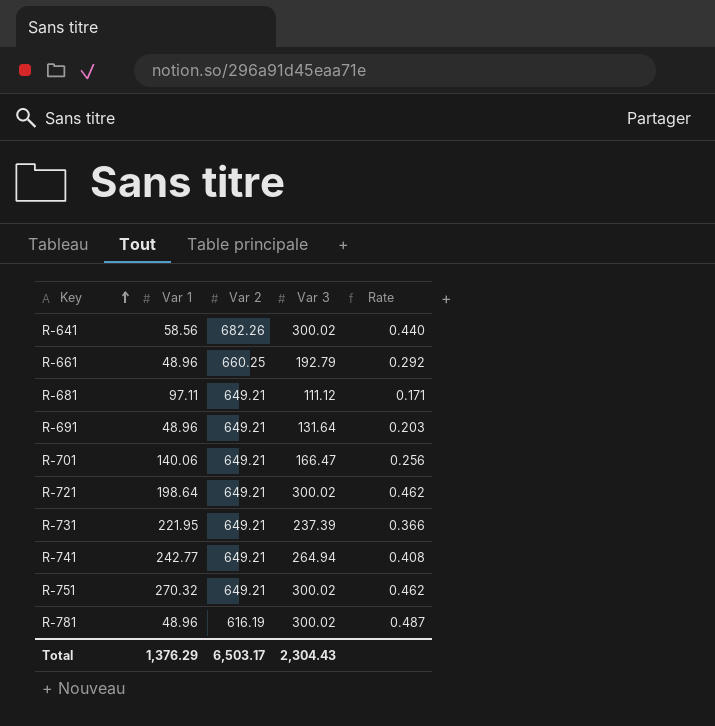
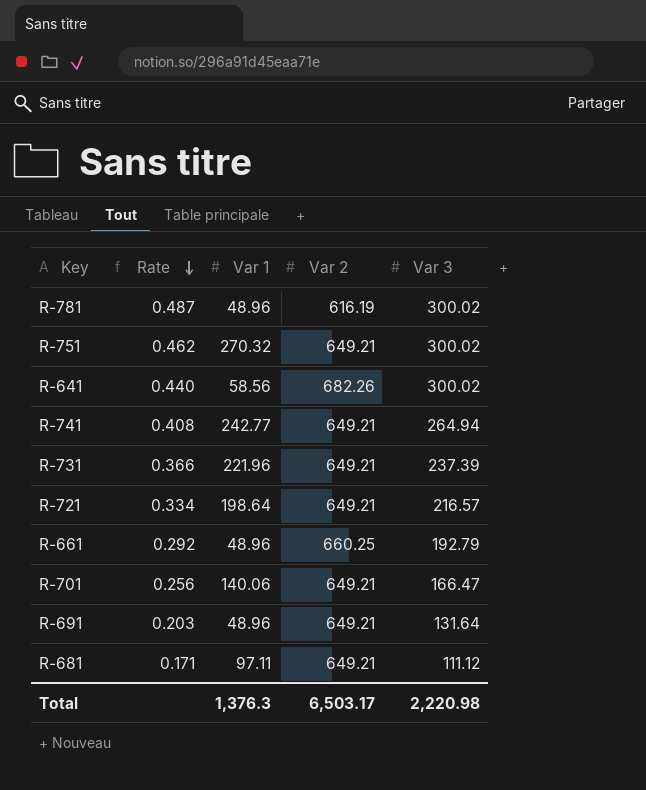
row order: Key ascending -> Rate descending
column Rate | position: 5 -> 2
R-731 | Var 1: 221.95 -> 221.96
R-721 | Rate: 0.462 -> 0.334
R-721 | Var 3: 300.02 -> 216.57
Total | Var 1: 1,376.29 -> 1,376.3
Total | Var 3: 2,304.43 -> 2,220.98

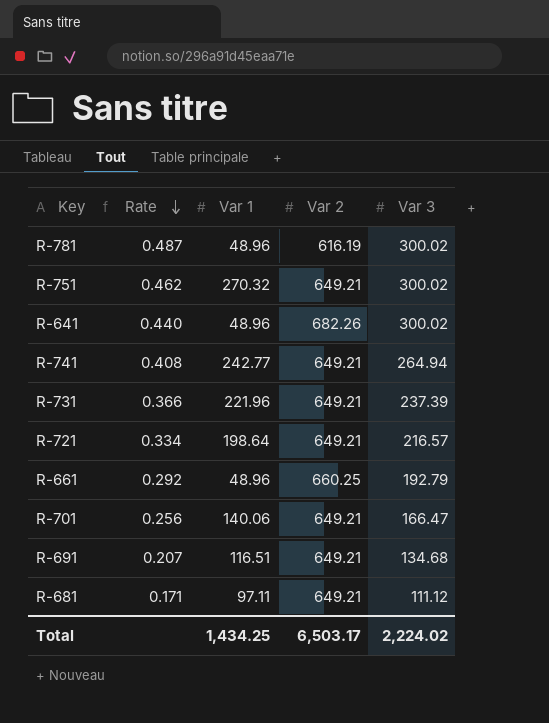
R-641 | Var 1: 58.56 -> 48.96
R-691 | Rate: 0.203 -> 0.207
R-691 | Var 1: 48.96 -> 116.51
R-691 | Var 3: 131.64 -> 134.68
Total | Var 1: 1,376.3 -> 1,434.25
Total | Var 3: 2,220.98 -> 2,224.02

